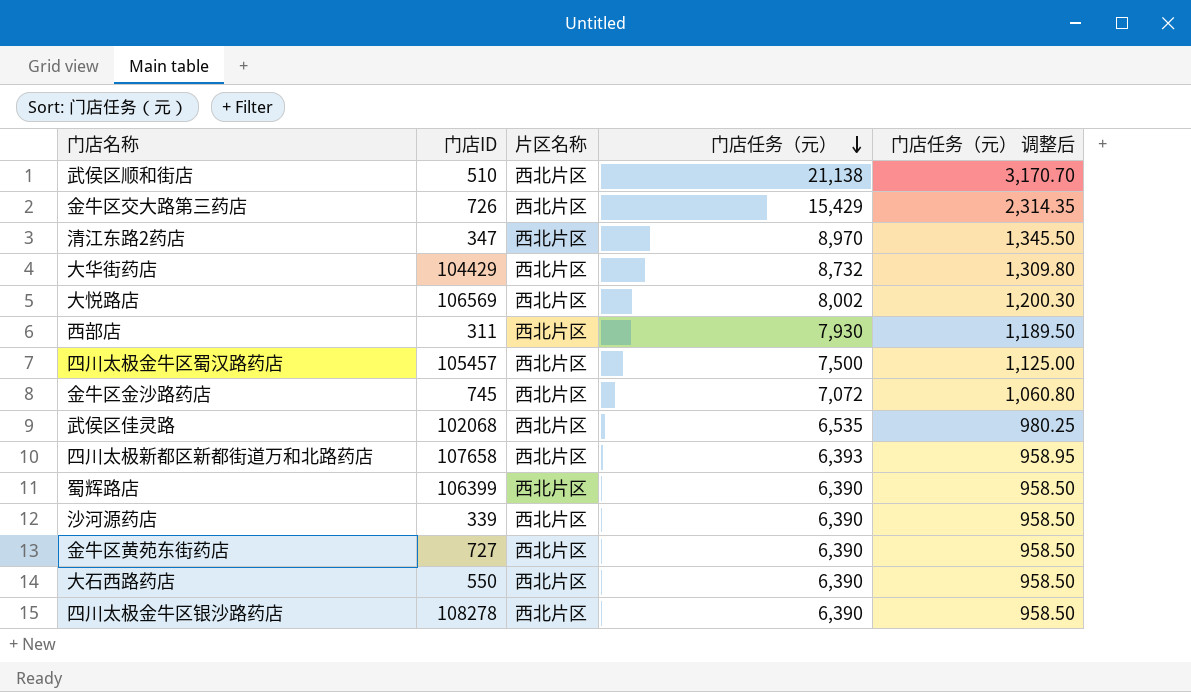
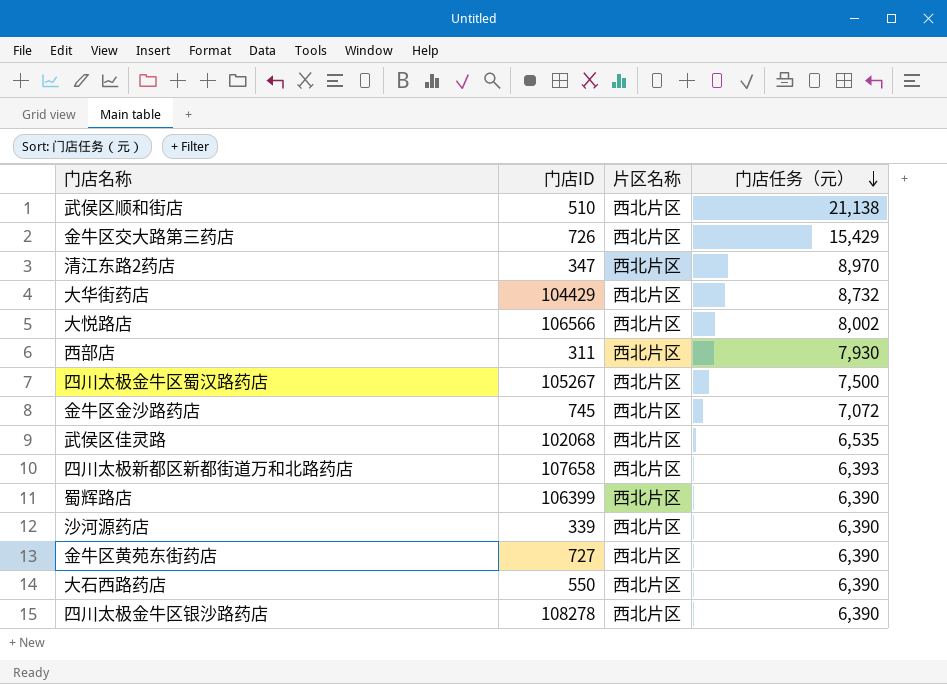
column 门店任务（元） 调整后 | formula: [门店任务（元）] * 0.15 -> none
大悦路店 | 门店ID: 106569 -> 106566
四川太极金牛区蜀汉路药店 | 门店ID: 105457 -> 105267

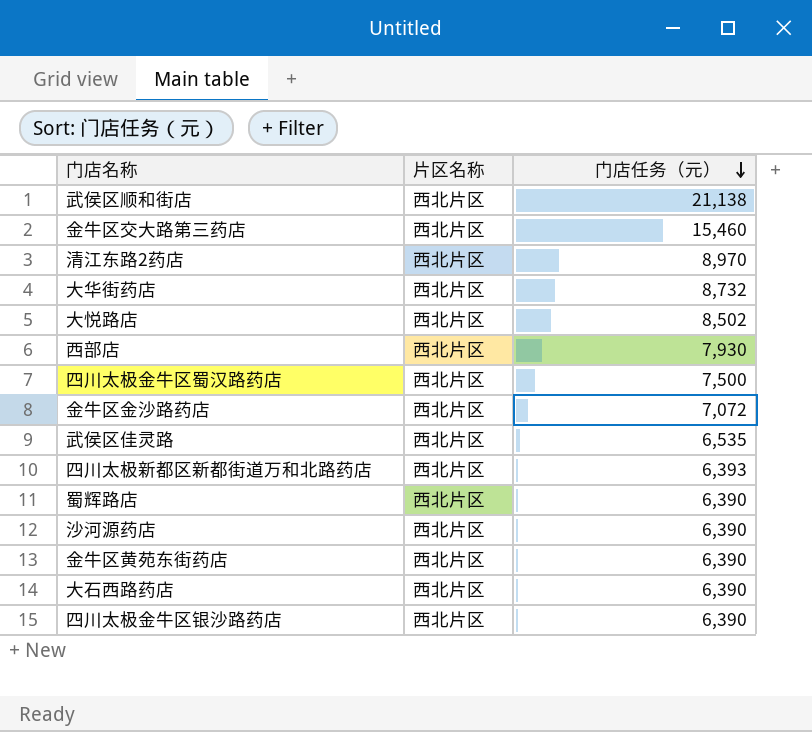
column 门店ID | position: 2 -> none
金牛区交大路第三药店 | 门店任务（元）: 15,429 -> 15,460
大悦路店 | 门店任务（元）: 8,002 -> 8,502

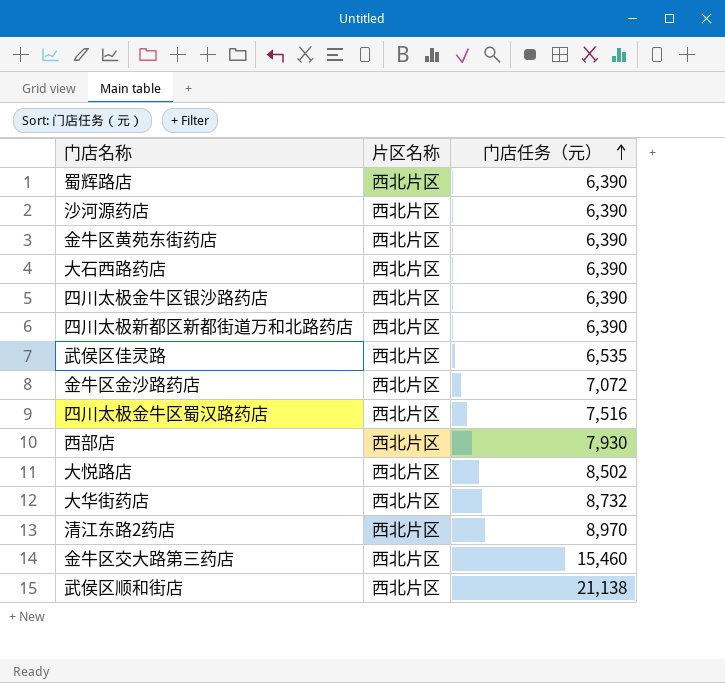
row order: 门店任务（元） descending -> 门店任务（元） ascending
四川太极新都区新都街道万和北路药店 | 门店任务（元）: 6,393 -> 6,390
四川太极金牛区蜀汉路药店 | 门店任务（元）: 7,500 -> 7,516

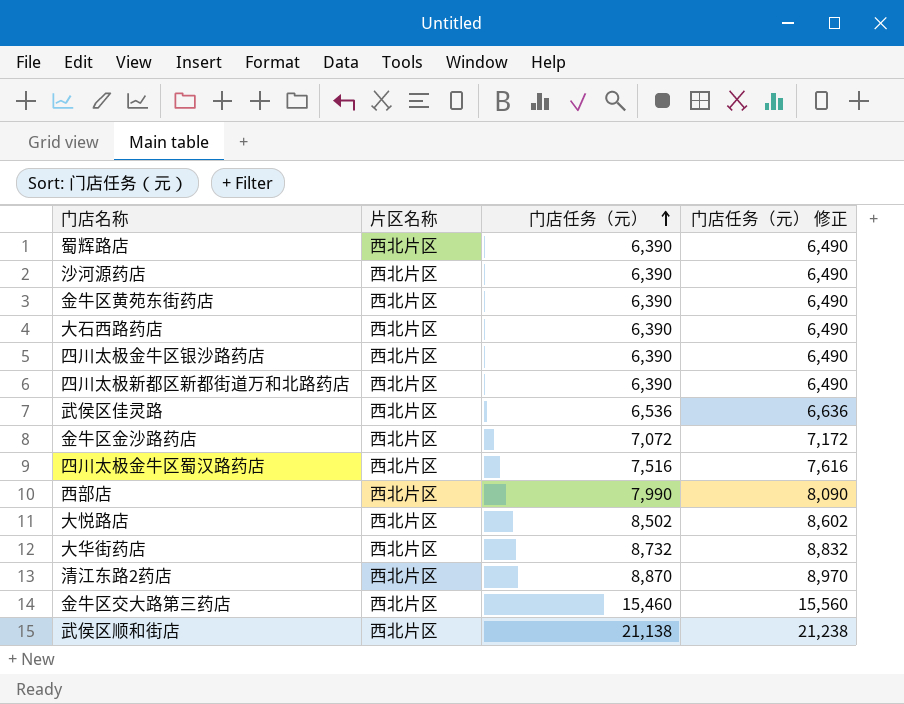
column 门店任务（元） 修正 | formula: none -> [门店任务（元）] + 100
武侯区佳灵路 | 门店任务（元）: 6,535 -> 6,536
西部店 | 门店任务（元）: 7,930 -> 7,990
清江东路2药店 | 门店任务（元）: 8,970 -> 8,870

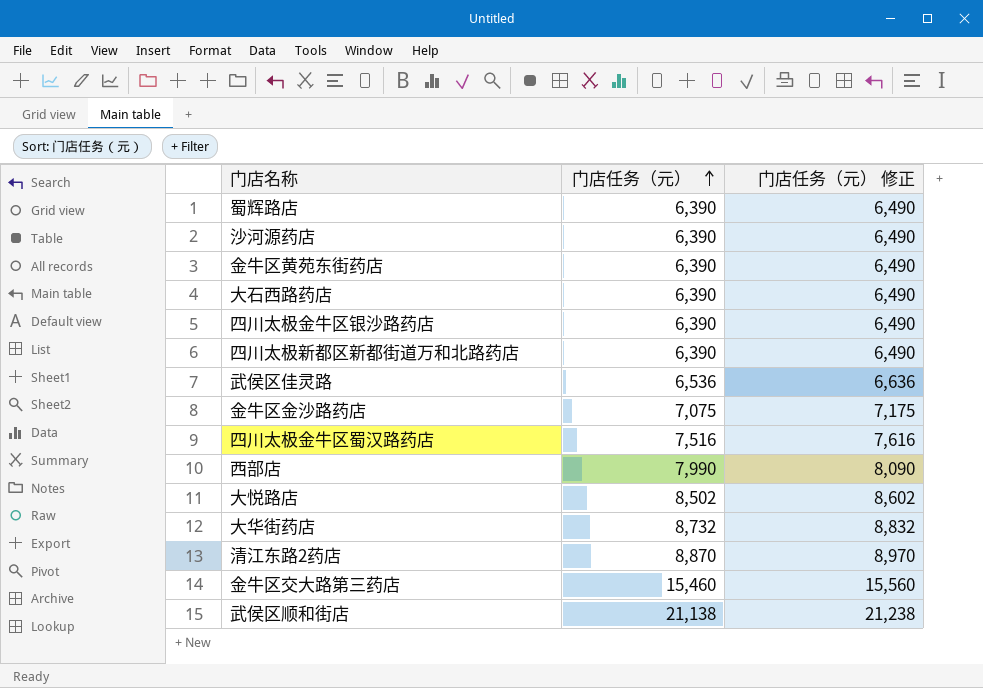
column 片区名称 | position: 2 -> none
金牛区金沙路药店 | 门店任务（元）: 7,072 -> 7,075
金牛区金沙路药店 | 门店任务（元） 修正: 7,172 -> 7,175

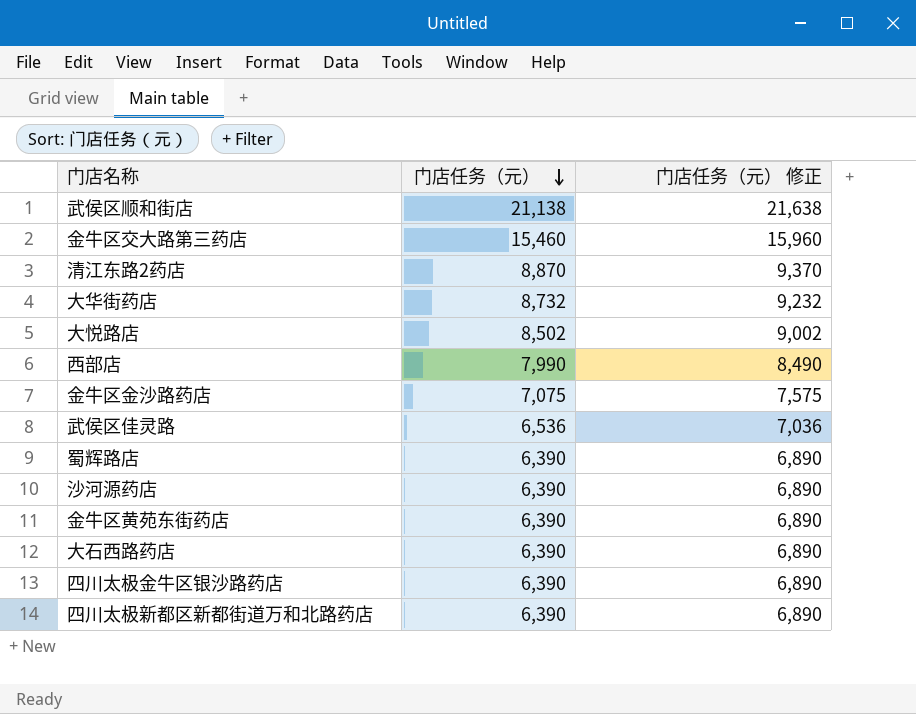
row order: 门店任务（元） ascending -> 门店任务（元） descending
column 门店任务（元） 修正 | formula: [门店任务（元）] + 100 -> [门店任务（元）] + 500
row 四川太极金牛区蜀汉路药店: 7,516 | 7,616 -> none

